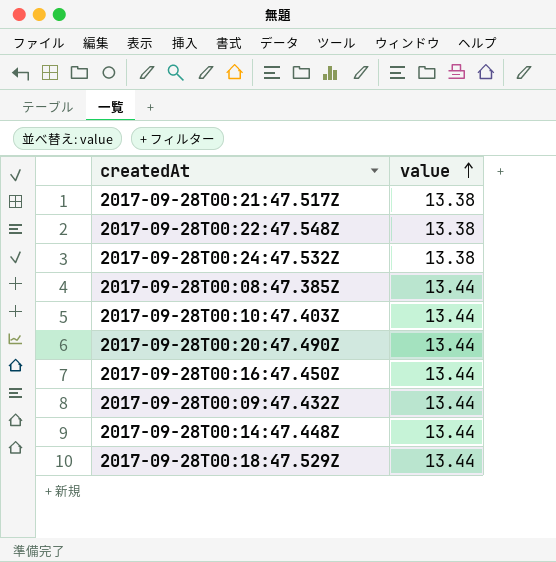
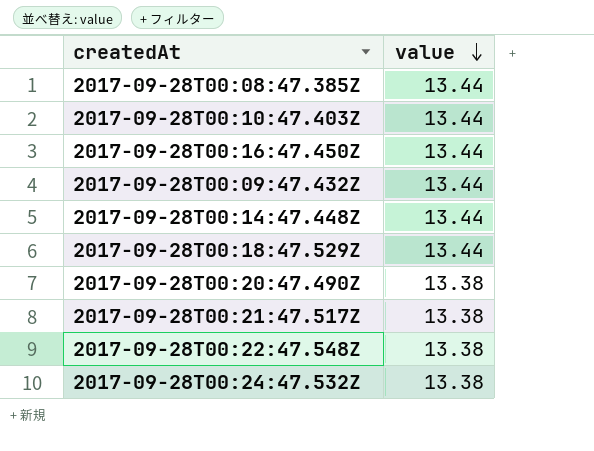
row order: value ascending -> value descending
2017-09-28T00:20:47.490Z | value: 13.44 -> 13.38

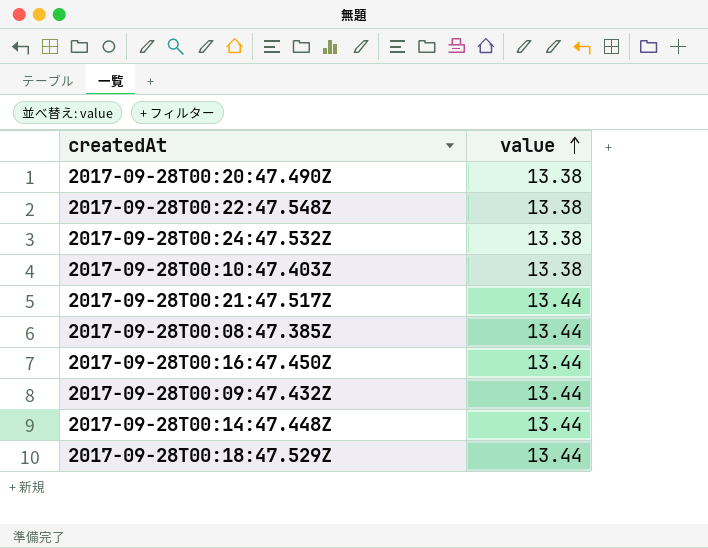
row order: value descending -> value ascending
2017-09-28T00:10:47.403Z | value: 13.44 -> 13.38
2017-09-28T00:21:47.517Z | value: 13.38 -> 13.44

